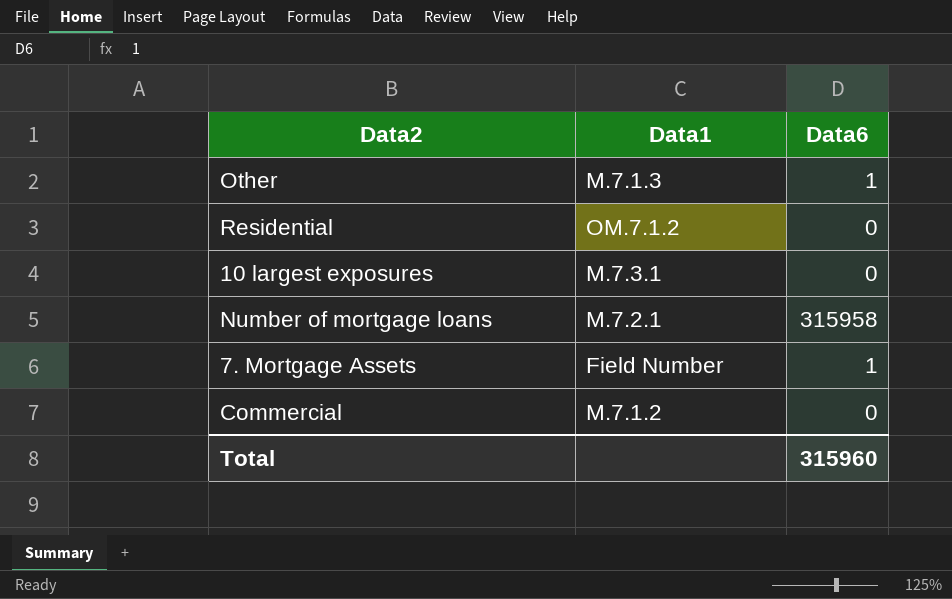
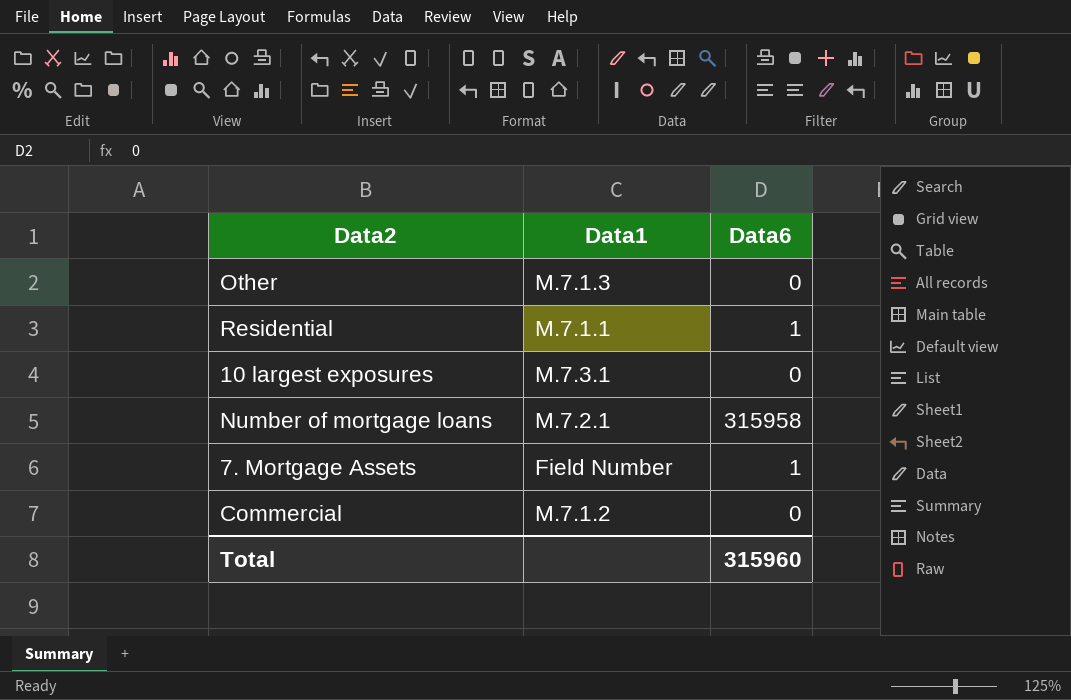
Other | Data6: 1 -> 0
Residential | Data1: OM.7.1.2 -> M.7.1.1
Residential | Data6: 0 -> 1

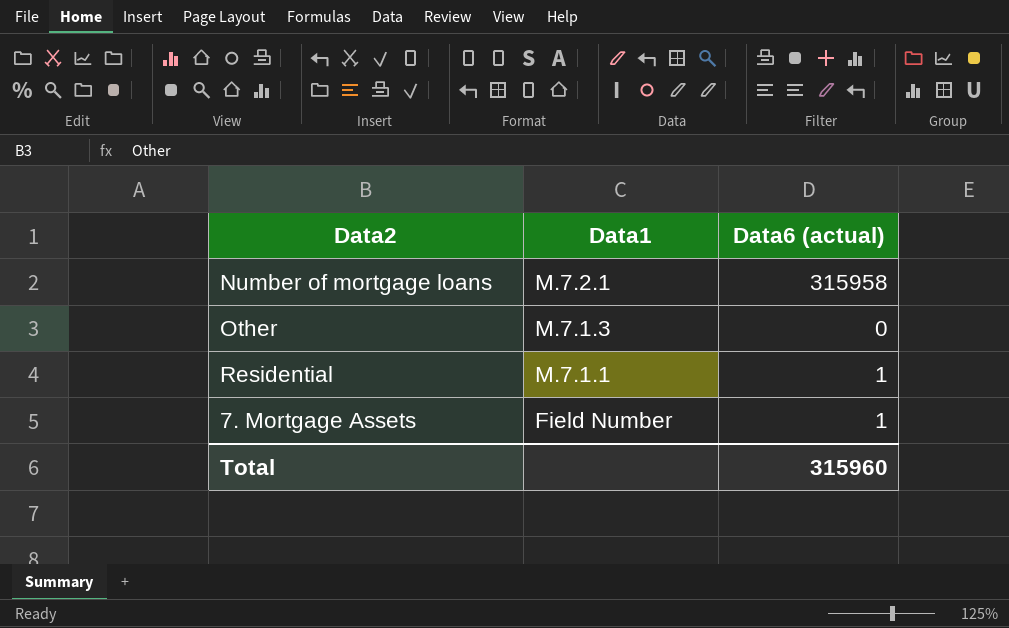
row order: none -> Data1 descending
column name: Data6 -> Data6 (actual)
row 10 largest exposures: M.7.3.1 | 0 -> none
row Commercial: M.7.1.2 | 0 -> none

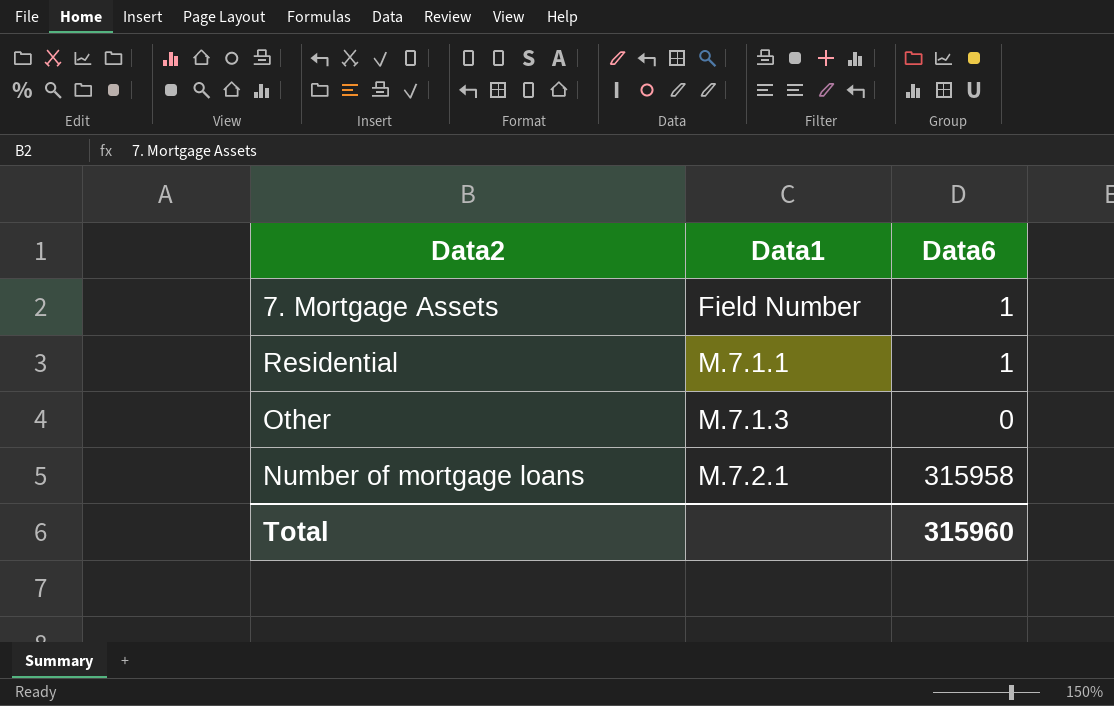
row order: Data1 descending -> Data1 ascending
column name: Data6 (actual) -> Data6

